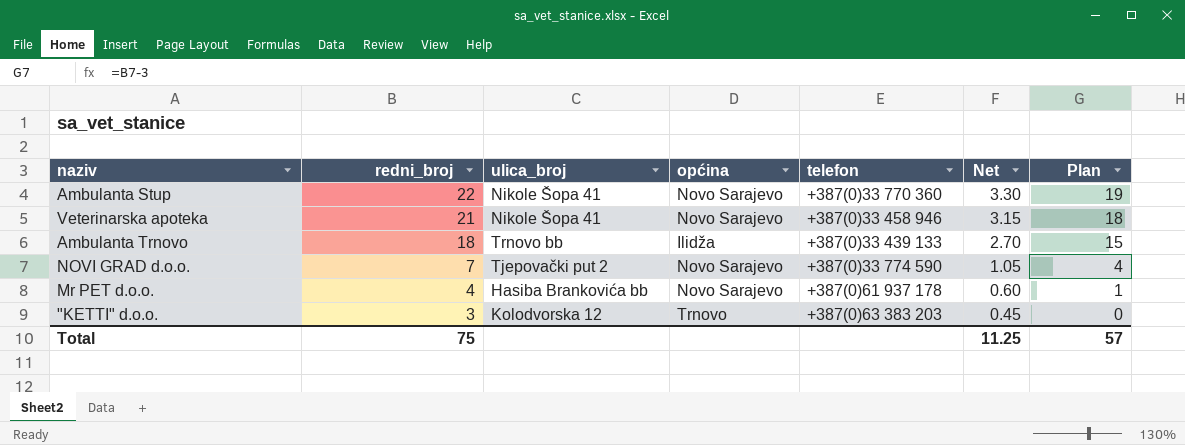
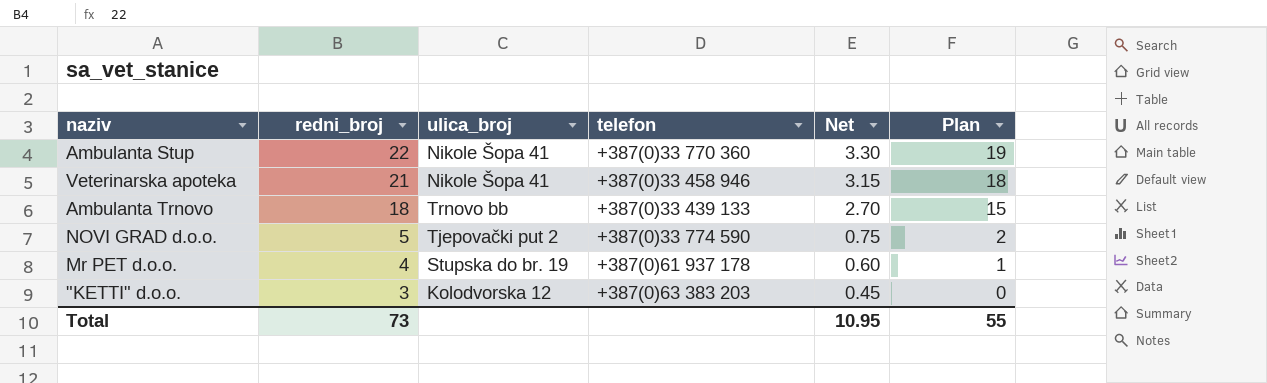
column općina | position: 4 -> none
NOVI GRAD d.o.o. | redni_broj: 7 -> 5
NOVI GRAD d.o.o. | Net: 1.05 -> 0.75
NOVI GRAD d.o.o. | Plan: 4 -> 2
Mr PET d.o.o. | ulica_broj: Hasiba Brankovića bb -> Stupska do br. 19
Total | redni_broj: 75 -> 73
Total | Net: 11.25 -> 10.95
Total | Plan: 57 -> 55

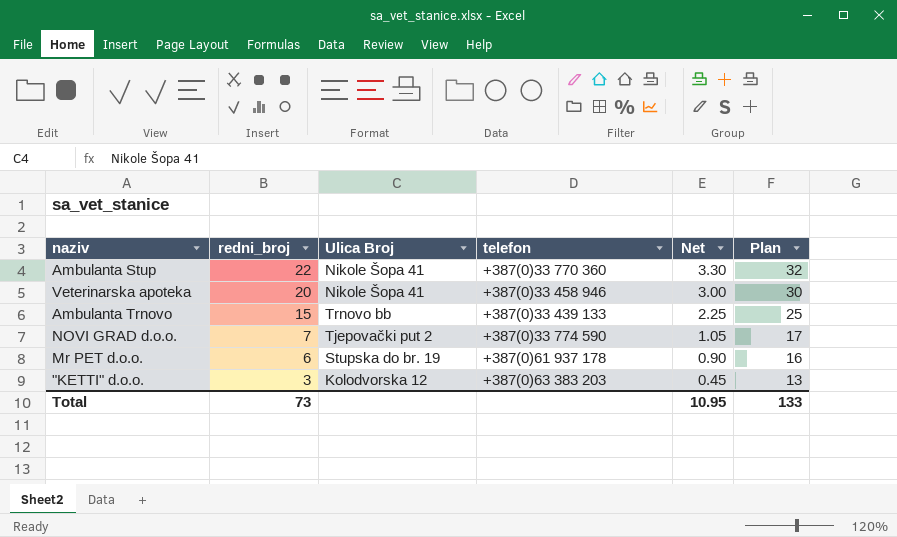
column name: ulica_broj -> Ulica Broj
column Plan | formula: [redni_broj] - 3 -> [redni_broj] + 10
Veterinarska apoteka | redni_broj: 21 -> 20
Veterinarska apoteka | Net: 3.15 -> 3.00
Ambulanta Trnovo | redni_broj: 18 -> 15
Ambulanta Trnovo | Net: 2.70 -> 2.25
NOVI GRAD d.o.o. | redni_broj: 5 -> 7
NOVI GRAD d.o.o. | Net: 0.75 -> 1.05
Mr PET d.o.o. | redni_broj: 4 -> 6
Mr PET d.o.o. | Net: 0.60 -> 0.90
Total | Plan: 55 -> 133

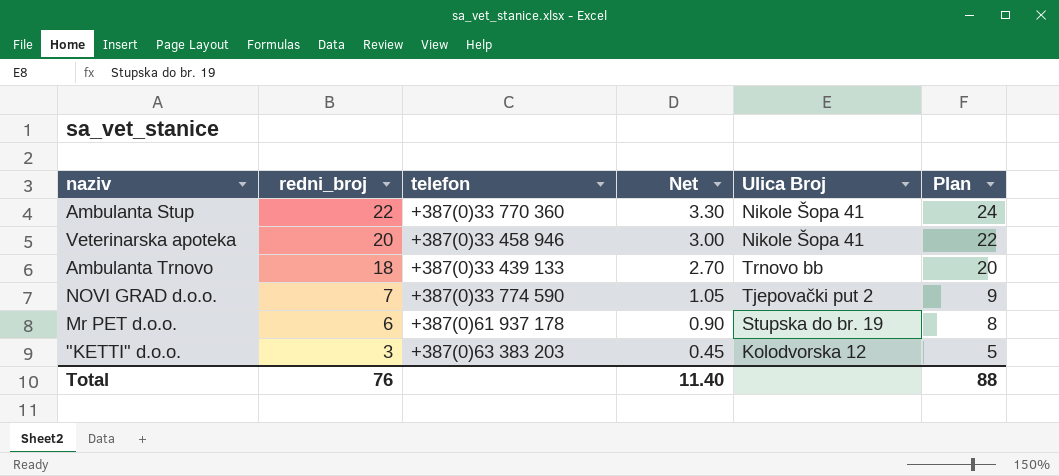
column Ulica Broj | position: 3 -> 5
column Plan | formula: [redni_broj] + 10 -> [redni_broj] + 2
Ambulanta Trnovo | redni_broj: 15 -> 18
Ambulanta Trnovo | Net: 2.25 -> 2.70
Total | redni_broj: 73 -> 76
Total | Net: 10.95 -> 11.40
Total | Plan: 133 -> 88

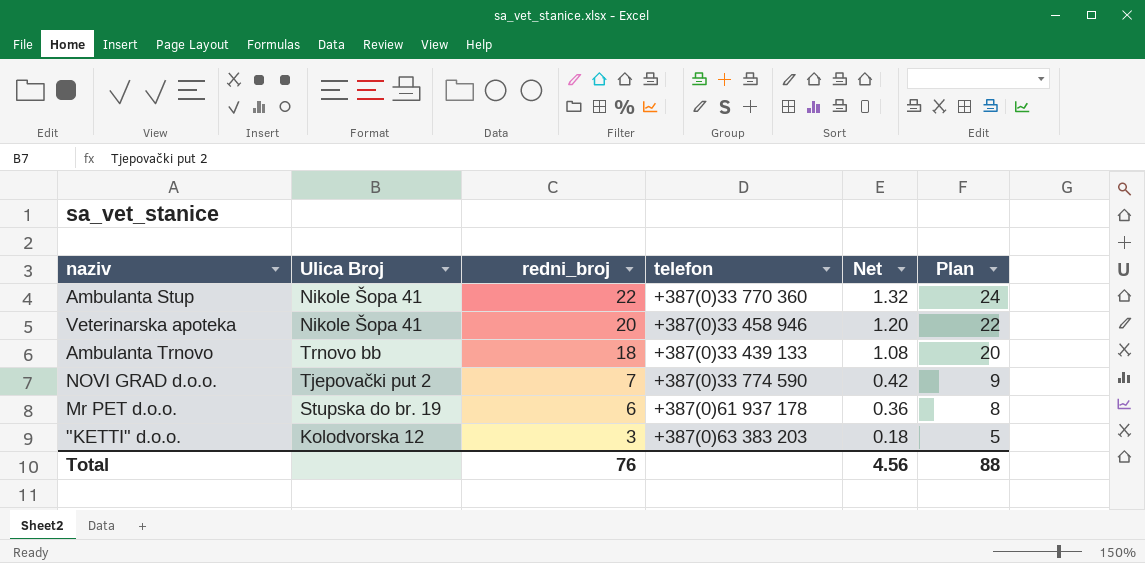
column Ulica Broj | position: 5 -> 2
column Net | formula: [redni_broj] * 0.15 -> [redni_broj] * 0.06
Total | Net: 11.40 -> 4.56

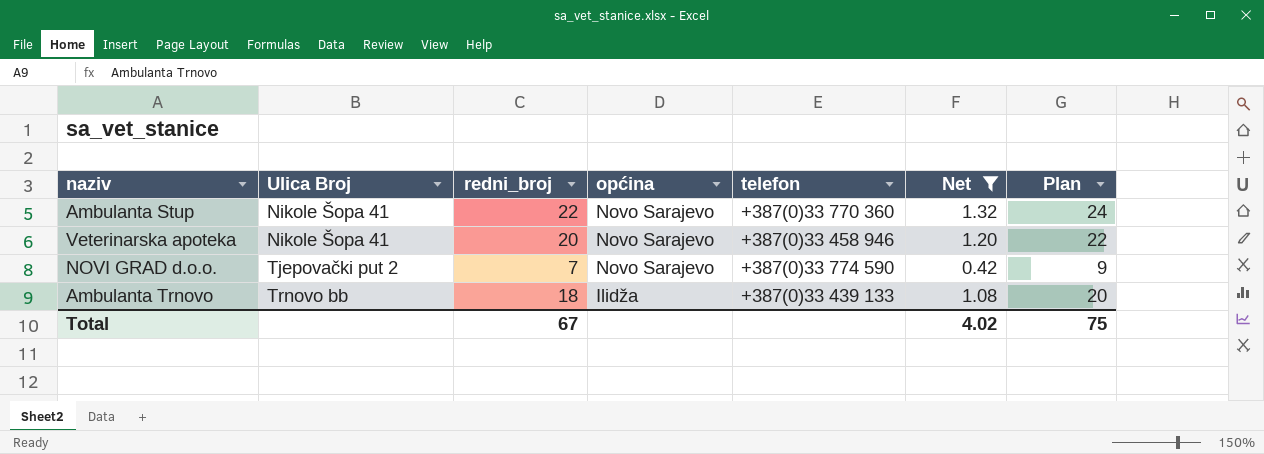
filter: none -> Net >= 0.42
row order: redni_broj descending -> Ulica Broj ascending
column općina | position: none -> 4
Total | redni_broj: 76 -> 67
Total | Net: 4.56 -> 4.02
Total | Plan: 88 -> 75

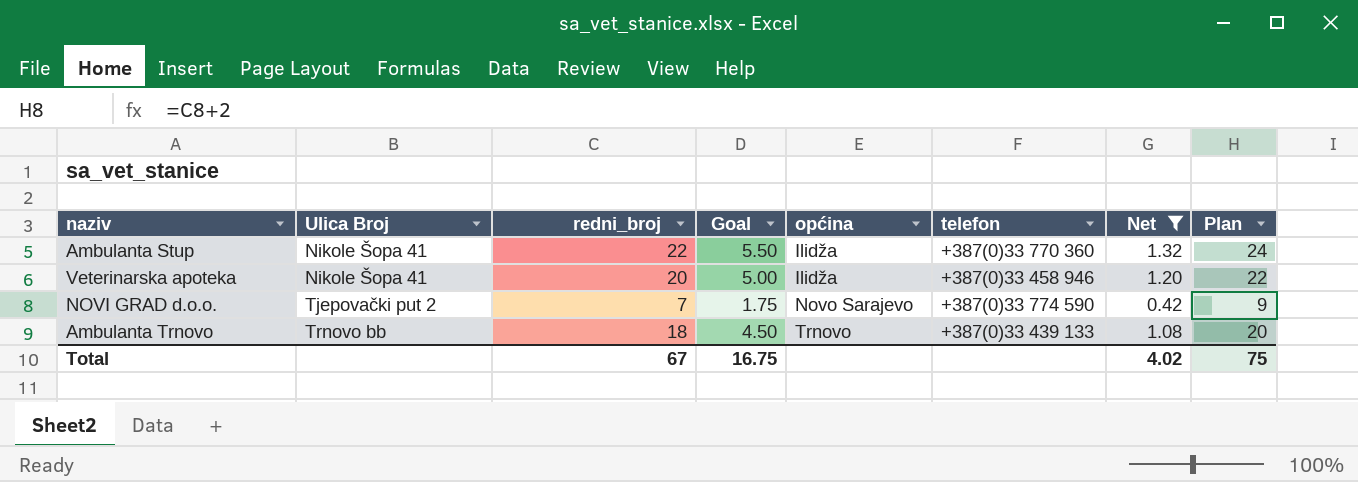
column Goal | formula: none -> [redni_broj] * 0.25
Ambulanta Stup | općina: Novo Sarajevo -> Ilidža
Veterinarska apoteka | općina: Novo Sarajevo -> Ilidža
Ambulanta Trnovo | općina: Ilidža -> Trnovo

